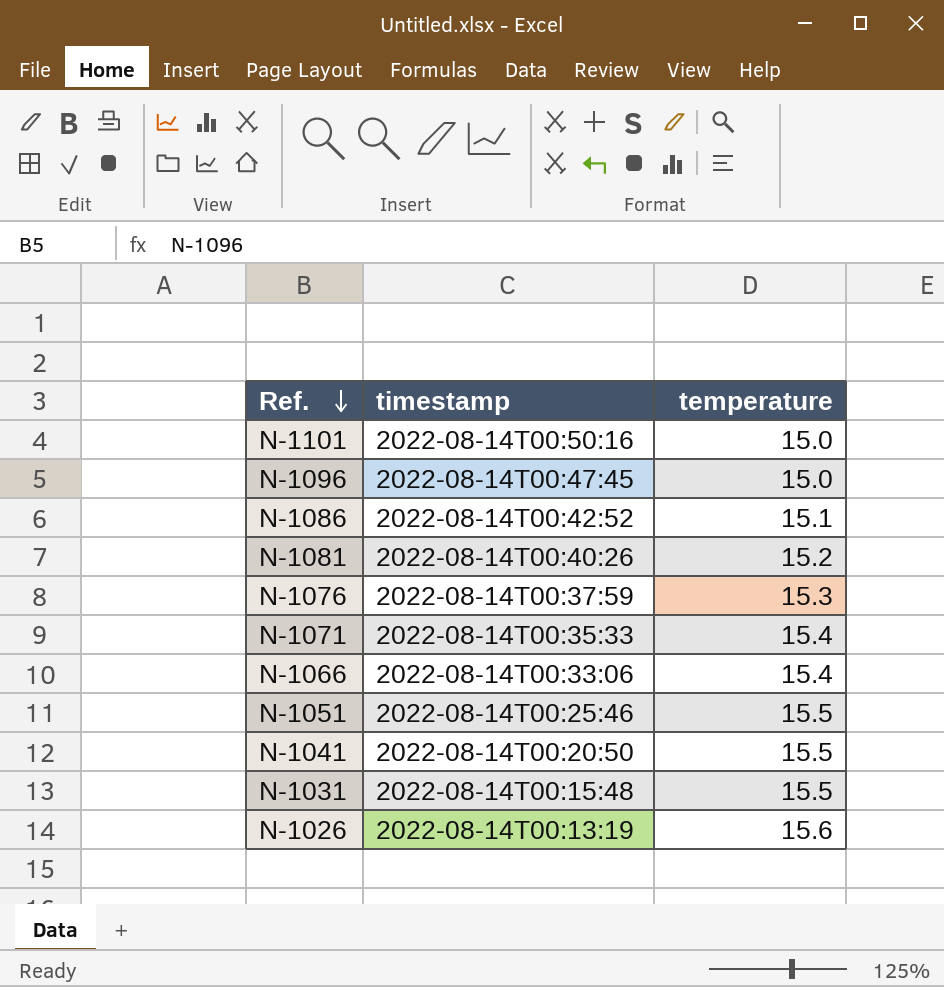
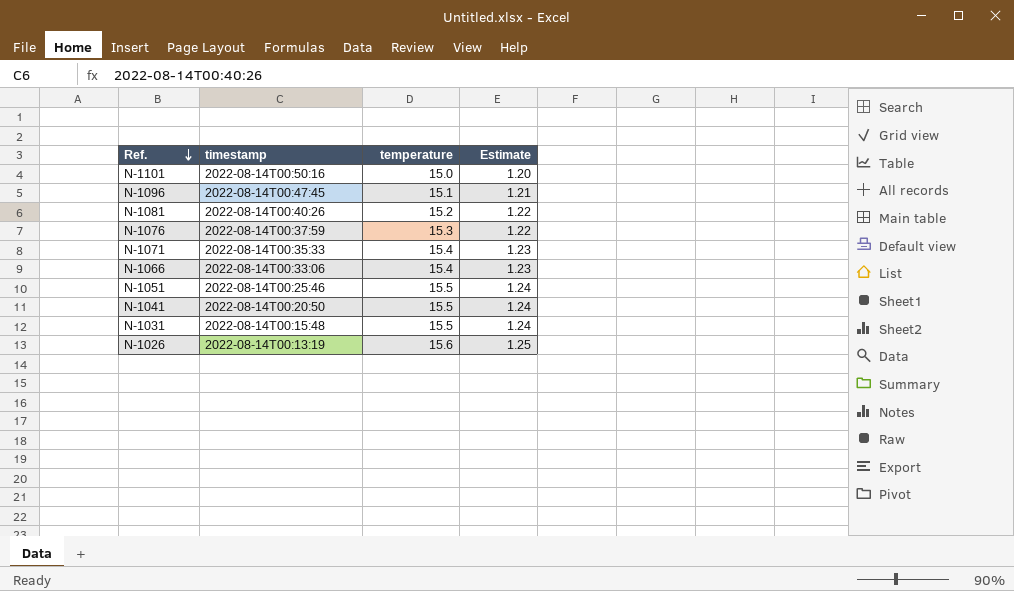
column Estimate | formula: none -> [temperature] * 0.08
row N-1086: 2022-08-14T00:42:52 | 15.1 -> none
N-1096 | temperature: 15.0 -> 15.1

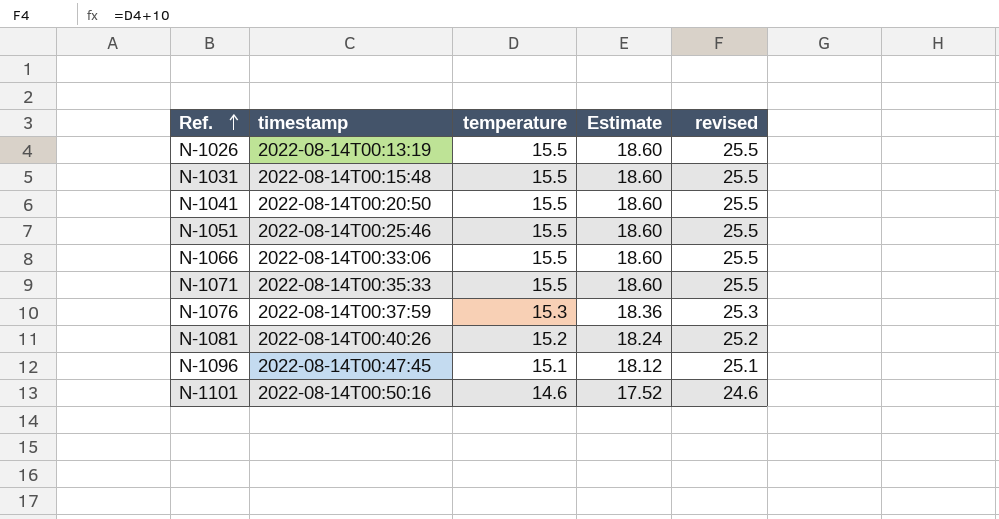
row order: Ref. descending -> Ref. ascending
column Estimate | formula: [temperature] * 0.08 -> [temperature] * 1.2
column revised | formula: none -> [temperature] + 10
N-1026 | temperature: 15.6 -> 15.5
N-1066 | temperature: 15.4 -> 15.5
N-1071 | temperature: 15.4 -> 15.5
N-1101 | temperature: 15.0 -> 14.6

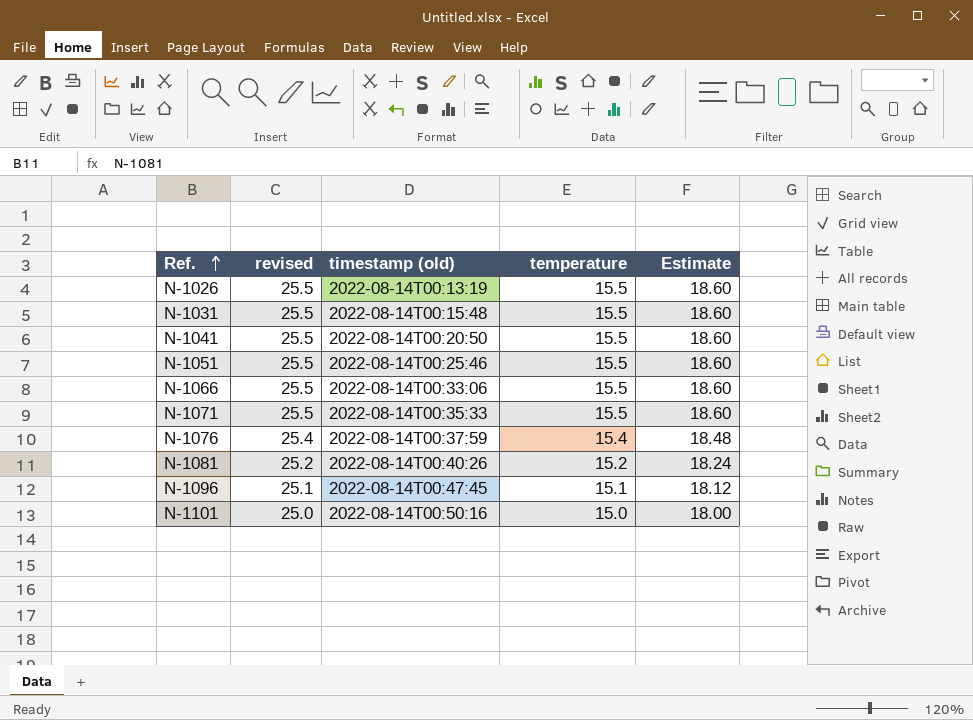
column revised | position: 5 -> 2
column name: timestamp -> timestamp (old)
N-1076 | revised: 25.3 -> 25.4
N-1076 | temperature: 15.3 -> 15.4
N-1076 | Estimate: 18.36 -> 18.48
N-1101 | revised: 24.6 -> 25.0
N-1101 | temperature: 14.6 -> 15.0
N-1101 | Estimate: 17.52 -> 18.00

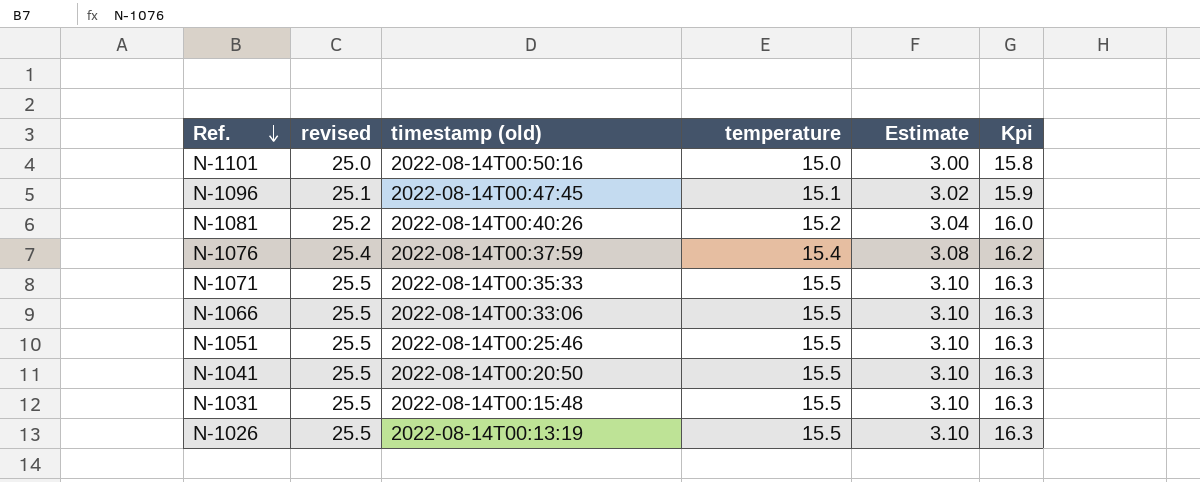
row order: Ref. ascending -> Ref. descending
column Estimate | formula: [temperature] * 1.2 -> [temperature] * 0.2
column Kpi | formula: none -> [temperature] * 1.05

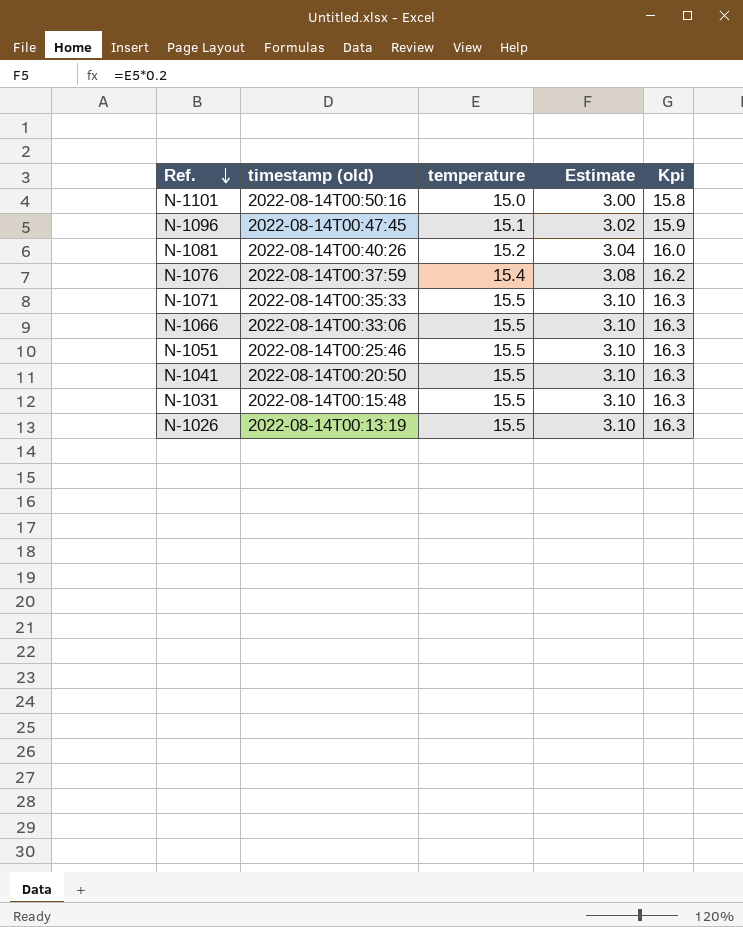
column revised | formula: [temperature] + 10 -> none

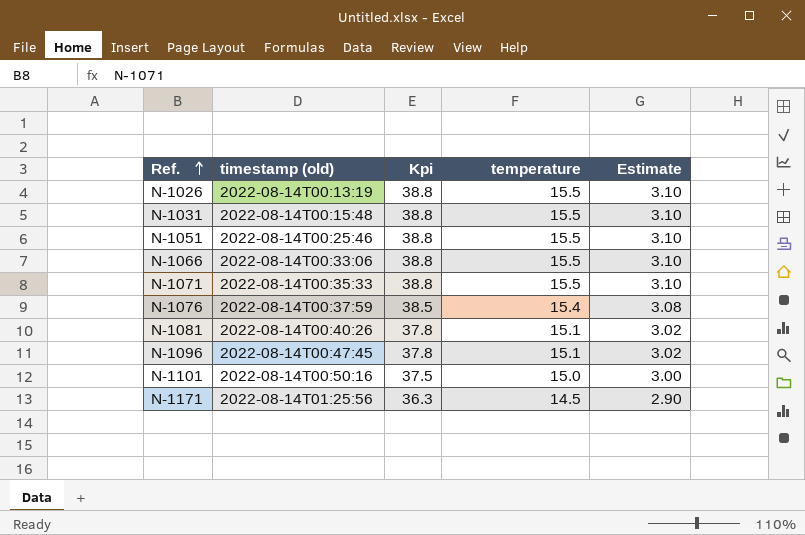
row order: Ref. descending -> Ref. ascending
column Kpi | formula: [temperature] * 1.05 -> [temperature] * 2.5
column Kpi | position: 5 -> 3
row N-1041: 2022-08-14T00:20:50 | 15.5 | 3.10 | 16.3 -> none
N-1081 | temperature: 15.2 -> 15.1
N-1081 | Estimate: 3.04 -> 3.02
row N-1171: none -> 2022-08-14T01:25:56 | 36.3 | 14.5 | 2.90

